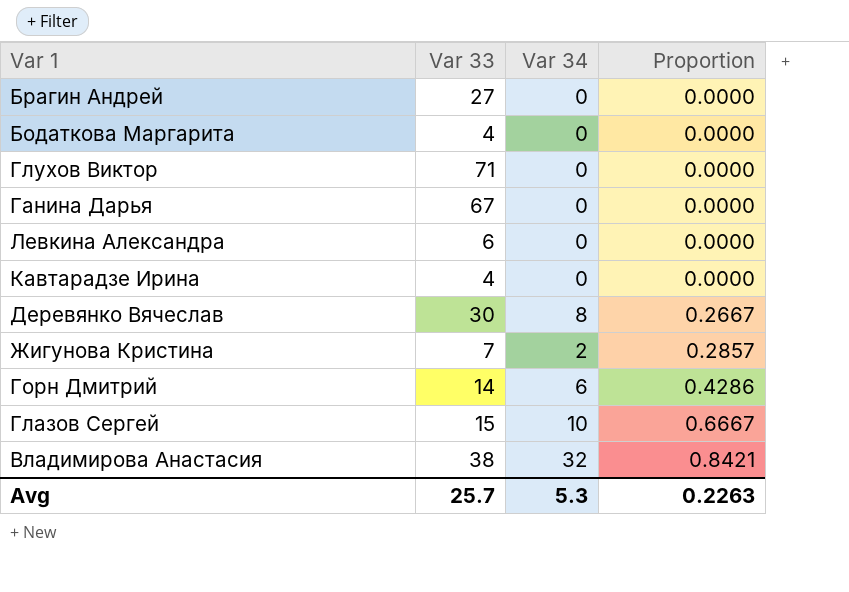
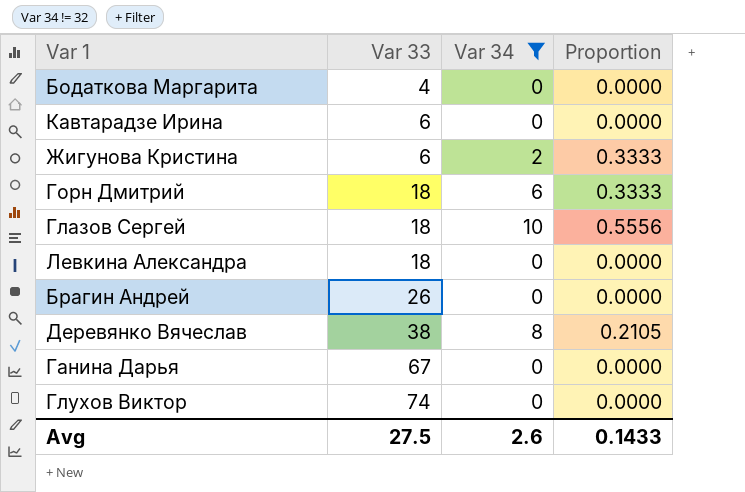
filter: none -> Var 34 != 32
row order: Proportion ascending -> Var 33 ascending
Кавтарадзе Ирина | Var 33: 4 -> 6
Жигунова Кристина | Var 33: 7 -> 6
Жигунова Кристина | Proportion: 0.2857 -> 0.3333
Горн Дмитрий | Var 33: 14 -> 18
Горн Дмитрий | Proportion: 0.4286 -> 0.3333
Глазов Сергей | Var 33: 15 -> 18
Глазов Сергей | Proportion: 0.6667 -> 0.5556
Левкина Александра | Var 33: 6 -> 18
Брагин Андрей | Var 33: 27 -> 26
Деревянко Вячеслав | Var 33: 30 -> 38
Деревянко Вячеслав | Proportion: 0.2667 -> 0.2105
Глухов Виктор | Var 33: 71 -> 74
Avg | Var 33: 25.7 -> 27.5
Avg | Var 34: 5.3 -> 2.6
Avg | Proportion: 0.2263 -> 0.1433

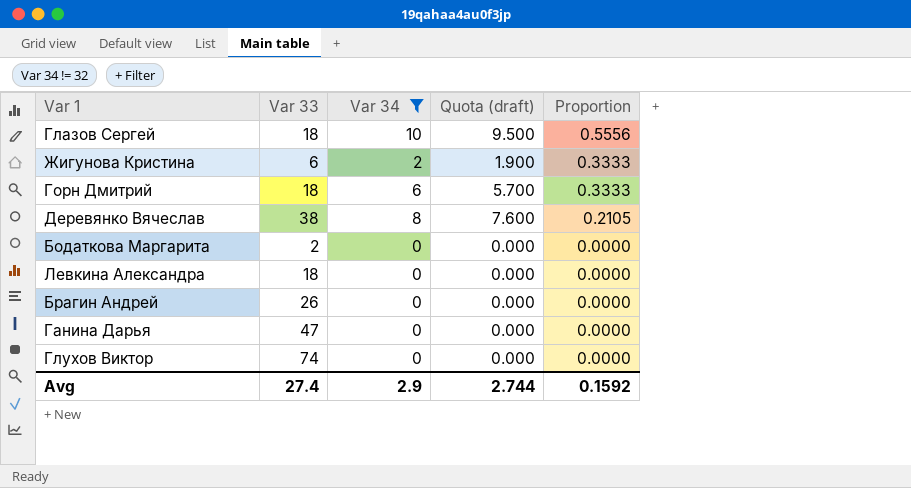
row order: Var 33 ascending -> Proportion descending
column Quota (draft) | formula: none -> [Var 34] * 0.95
row Кавтарадзе Ирина: 6 | 0 | 0.0000 -> none
Бодаткова Маргарита | Var 33: 4 -> 2
Ганина Дарья | Var 33: 67 -> 47
Avg | Var 33: 27.5 -> 27.4
Avg | Var 34: 2.6 -> 2.9
Avg | Proportion: 0.1433 -> 0.1592

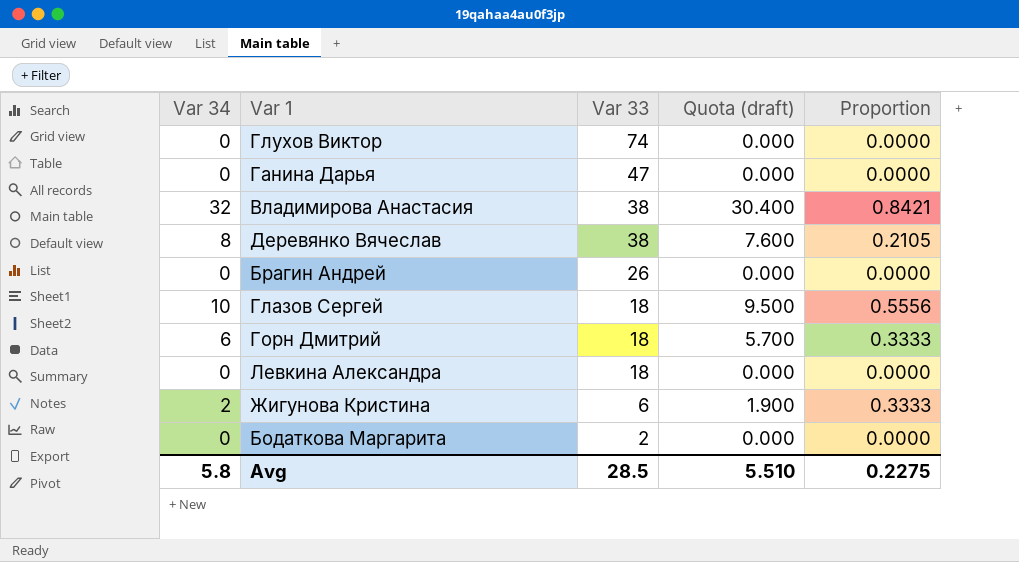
filter: Var 34 != 32 -> none
row order: Proportion descending -> Var 33 descending
column Var 34 | position: 3 -> 1
Avg | Var 34: 2.9 -> 5.8
Avg | Var 33: 27.4 -> 28.5
Avg | Quota (draft): 2.744 -> 5.510
Avg | Proportion: 0.1592 -> 0.2275

